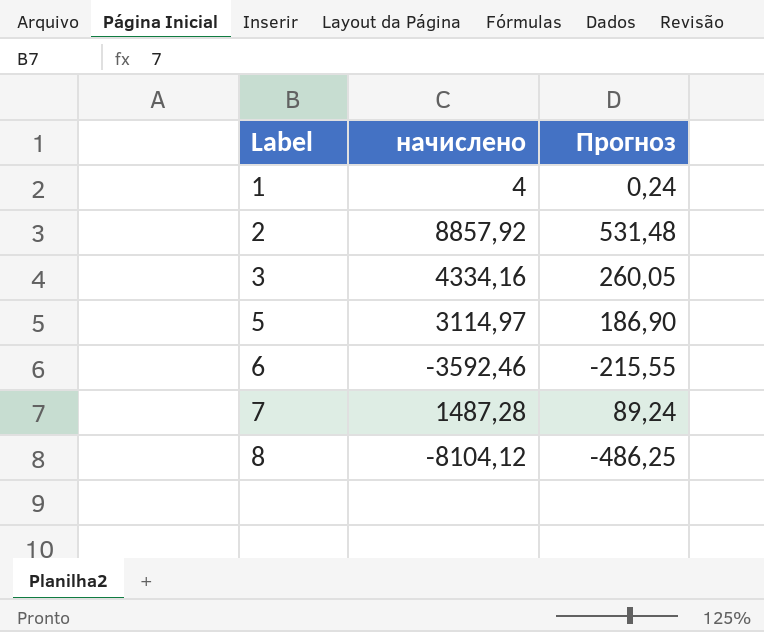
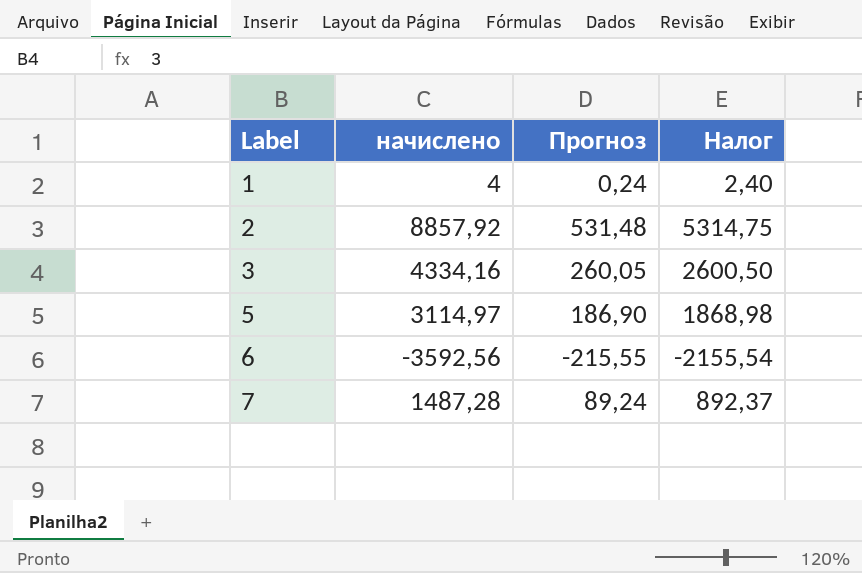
column Налог | formula: none -> [начислено] * 0,6
row 8: -8104,12 | -486,25 -> none
6 | начислено: -3592,46 -> -3592,56

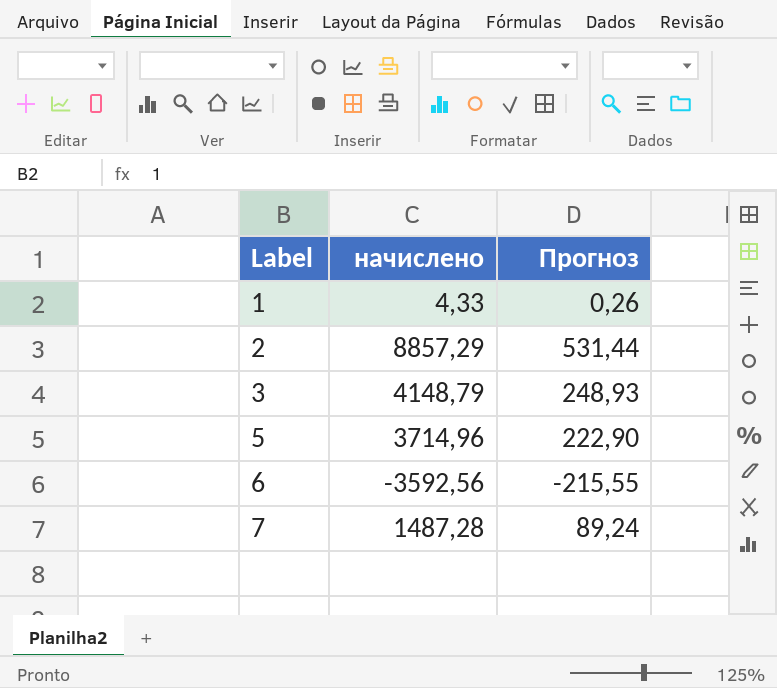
column Налог | formula: [начислено] * 0,6 -> none
1 | начислено: 4 -> 4,33
1 | Прогноз: 0,24 -> 0,26
2 | начислено: 8857,92 -> 8857,29
2 | Прогноз: 531,48 -> 531,44
3 | начислено: 4334,16 -> 4148,79
3 | Прогноз: 260,05 -> 248,93
5 | начислено: 3114,97 -> 3714,96
5 | Прогноз: 186,90 -> 222,90

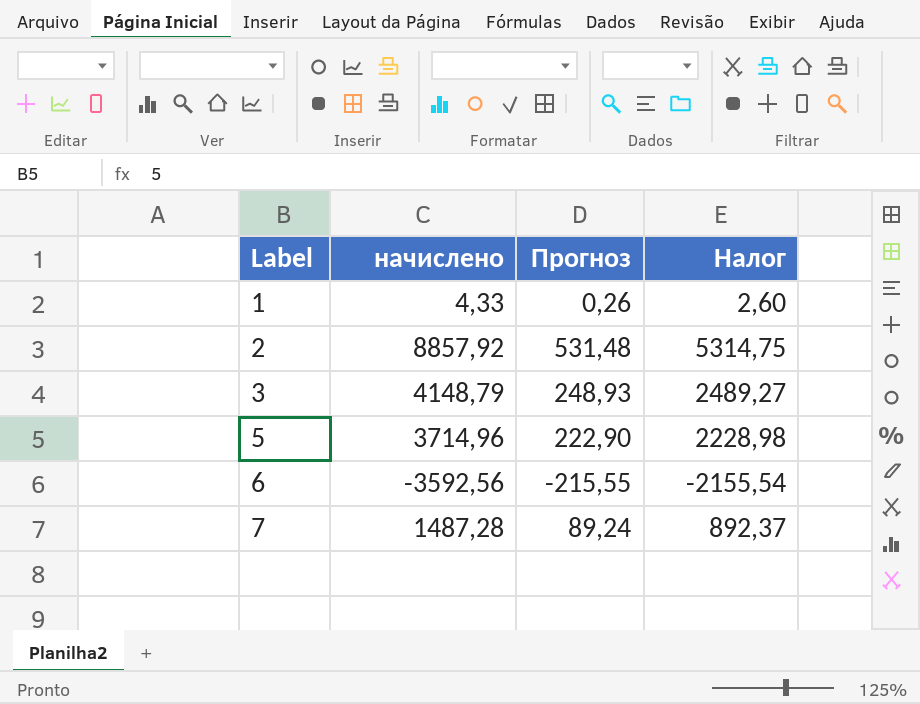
column Налог | formula: none -> [начислено] * 0,6
2 | начислено: 8857,29 -> 8857,92
2 | Прогноз: 531,44 -> 531,48

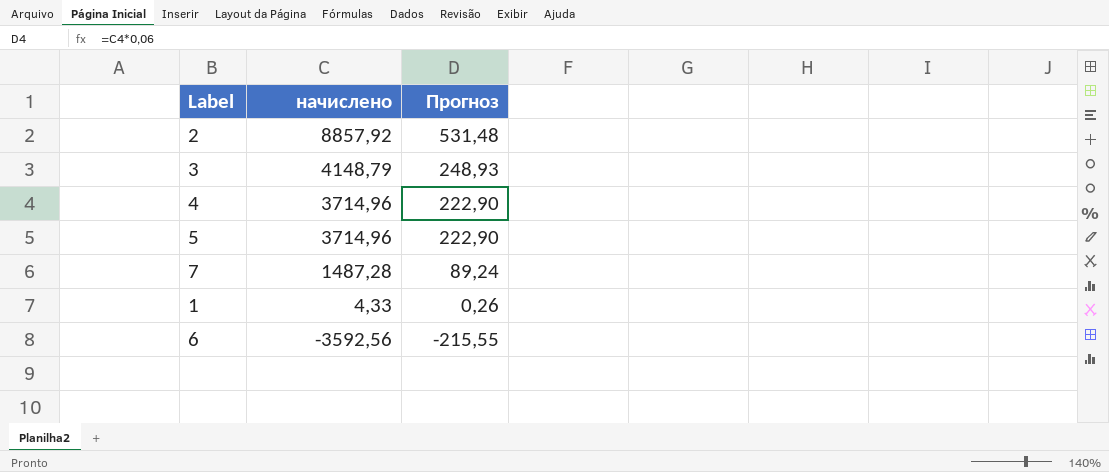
row order: Label ascending -> начислено descending
column Налог | formula: [начислено] * 0,6 -> none
row 4: none -> 3714,96 | 222,90

